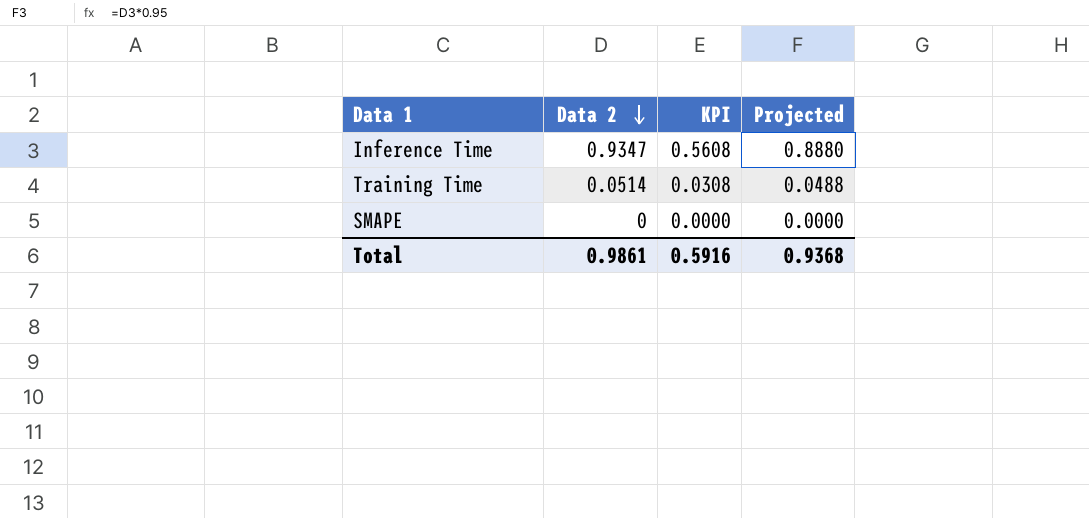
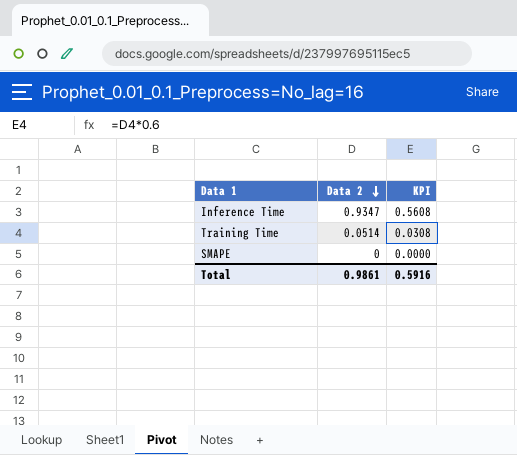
column Projected | formula: [Data 2] * 0.95 -> none

